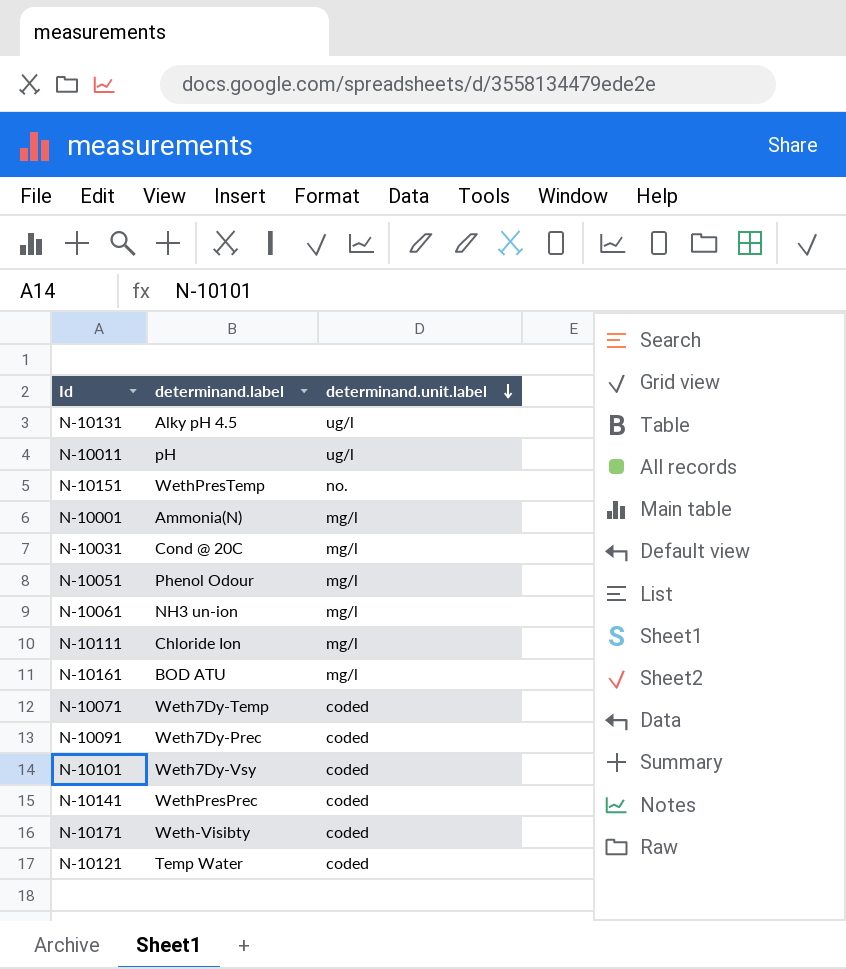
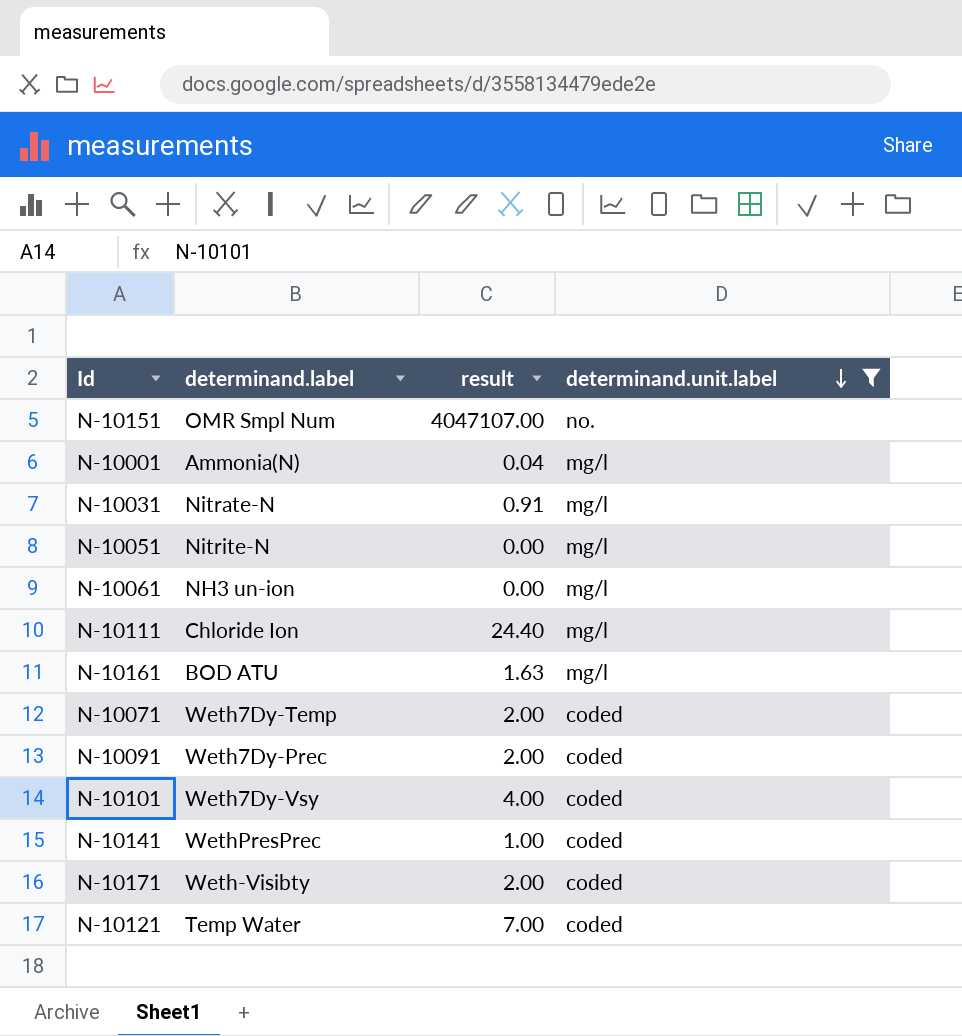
filter: none -> determinand.unit.label != ug/l
column result | position: none -> 3
N-10151 | determinand.label: WethPresTemp -> OMR Smpl Num
N-10031 | determinand.label: Cond @ 20C -> Nitrate-N
N-10051 | determinand.label: Phenol Odour -> Nitrite-N

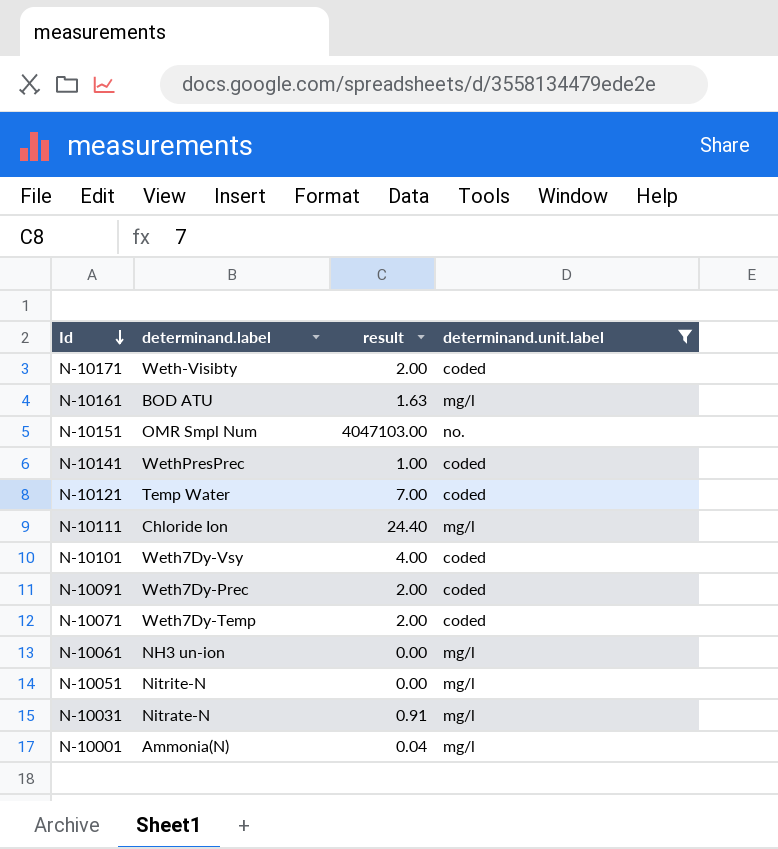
row order: determinand.unit.label descending -> Id descending
N-10151 | result: 4047107.00 -> 4047103.00

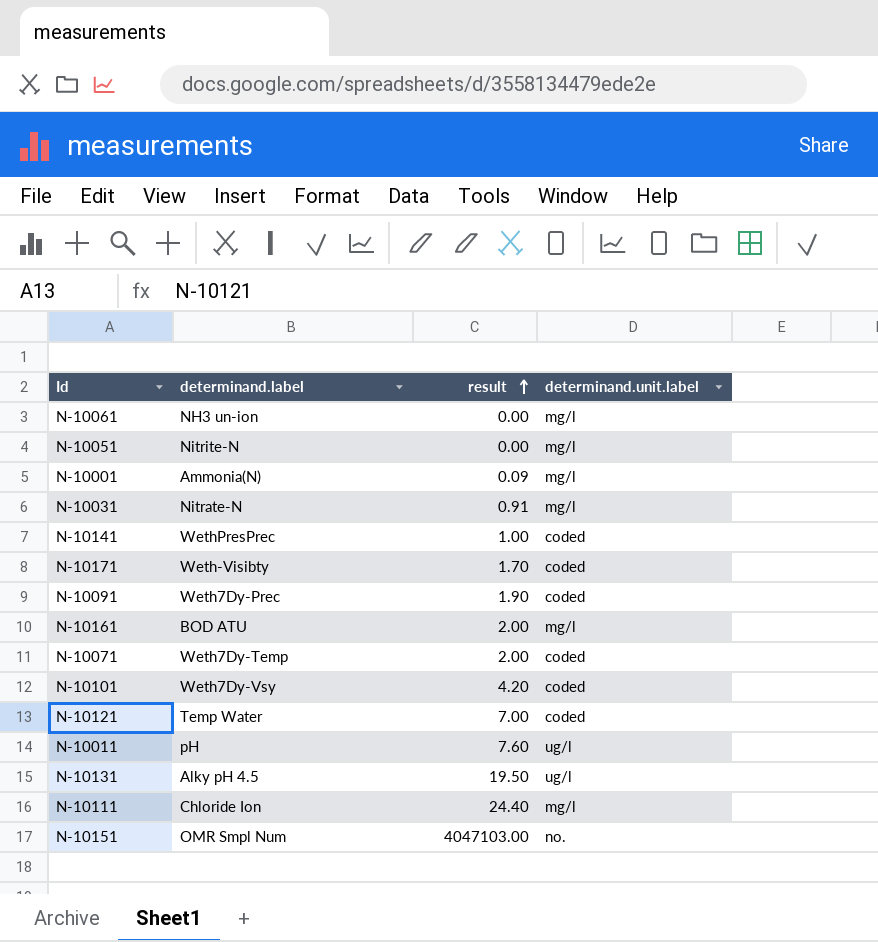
filter: determinand.unit.label != ug/l -> none
row order: Id descending -> result ascending
N-10001 | result: 0.04 -> 0.09
N-10171 | result: 2.00 -> 1.70
N-10091 | result: 2.00 -> 1.90
N-10161 | result: 1.63 -> 2.00
N-10101 | result: 4.00 -> 4.20

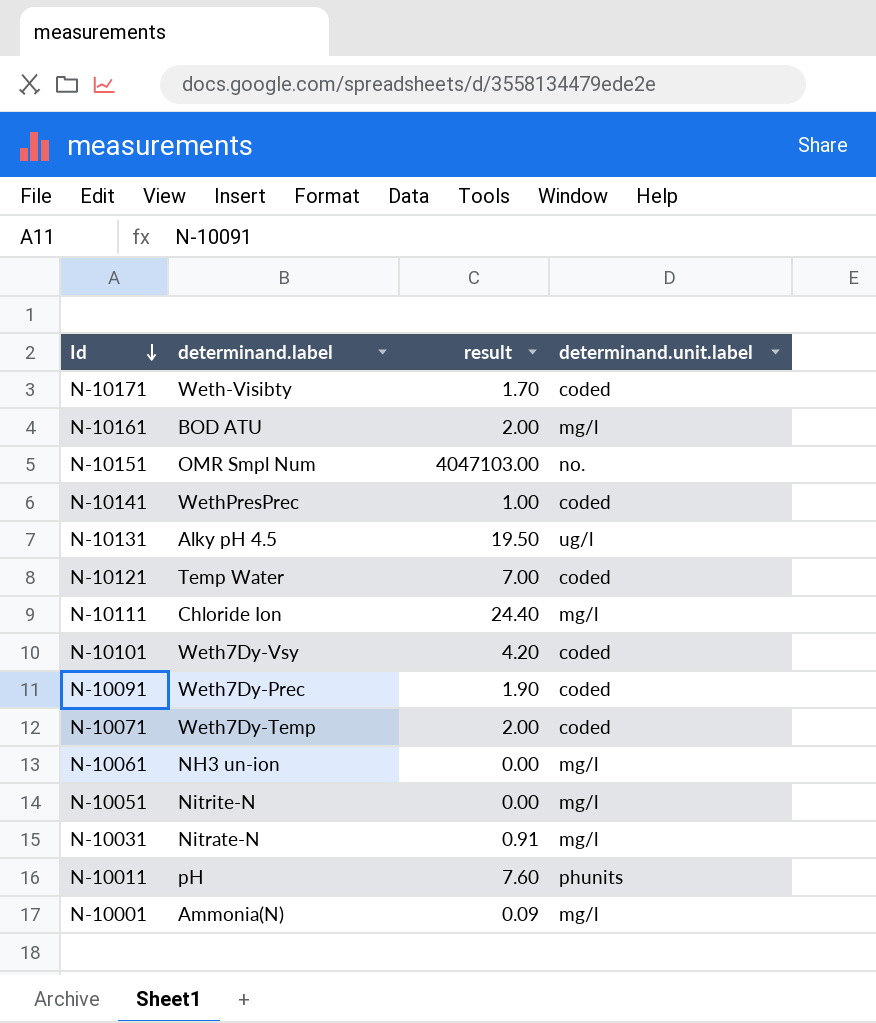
row order: result ascending -> Id descending
N-10011 | determinand.unit.label: ug/l -> phunits

